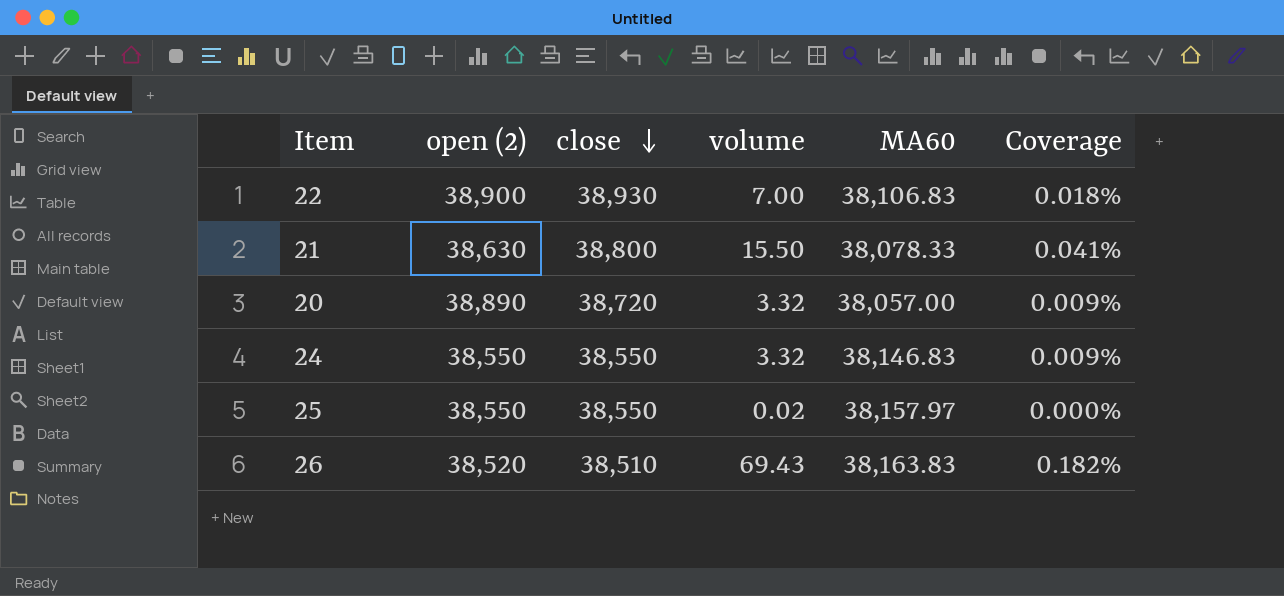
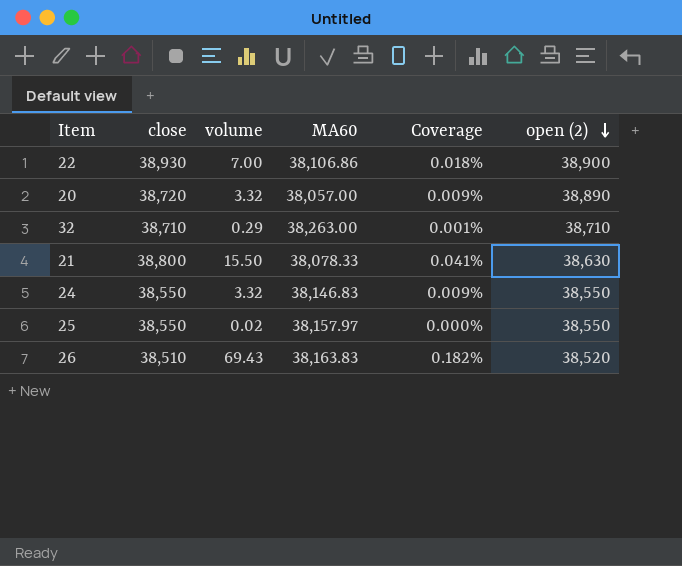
row order: close descending -> open (2) descending
column open (2) | position: 2 -> 6
22 | MA60: 38,106.83 -> 38,106.86
row 32: none -> 38,710 | 0.29 | 38,263.00 | 0.001% | 38,710

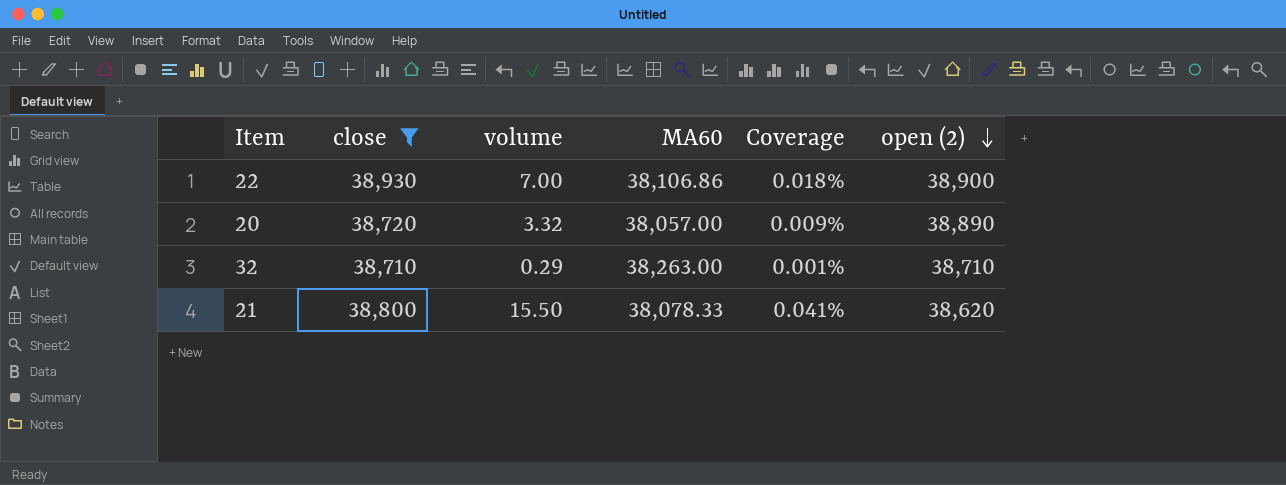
filter: none -> close >= 38,710
21 | open (2): 38,630 -> 38,620

